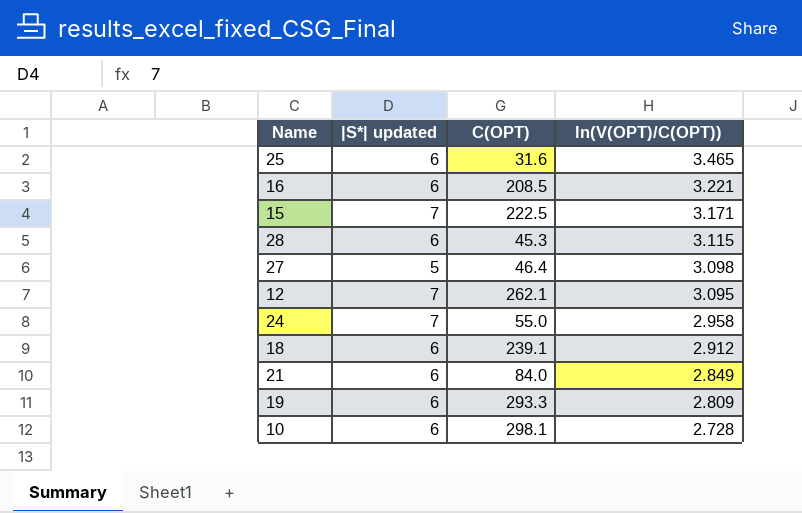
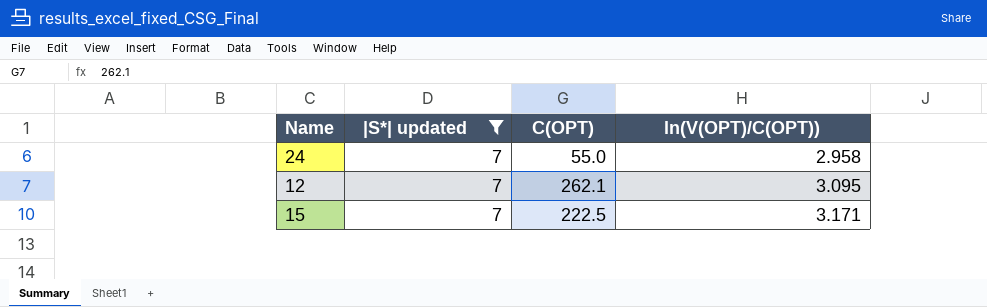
filter: none -> |S*| updated = 7
row order: ln(V(OPT)/C(OPT)) descending -> ln(V(OPT)/C(OPT)) ascending

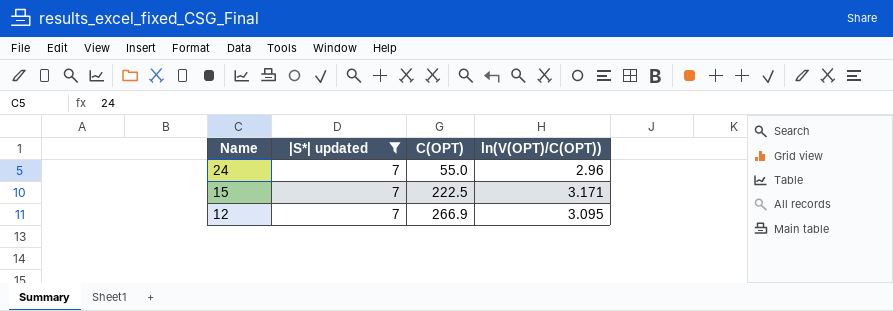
row order: ln(V(OPT)/C(OPT)) ascending -> Name descending
24 | ln(V(OPT)/C(OPT)): 2.958 -> 2.96
12 | C(OPT): 262.1 -> 266.9

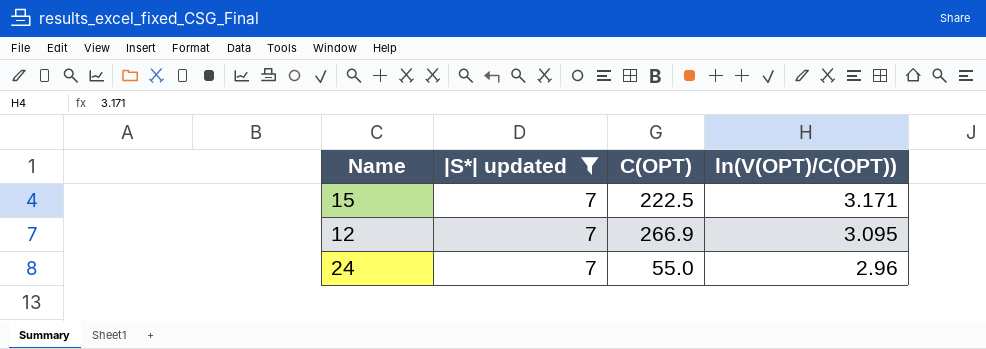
row order: Name descending -> ln(V(OPT)/C(OPT)) descending

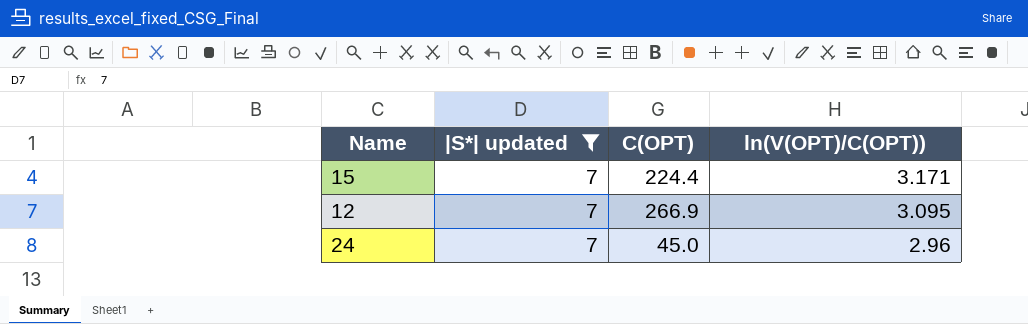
15 | C(OPT): 222.5 -> 224.4
24 | C(OPT): 55.0 -> 45.0

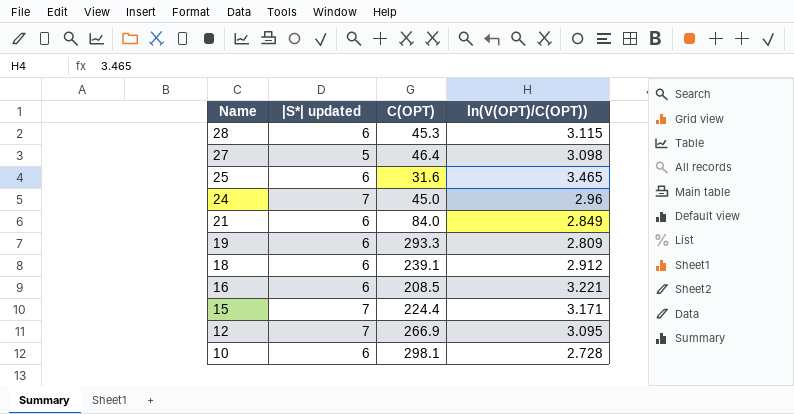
filter: |S*| updated = 7 -> none
row order: ln(V(OPT)/C(OPT)) descending -> Name descending

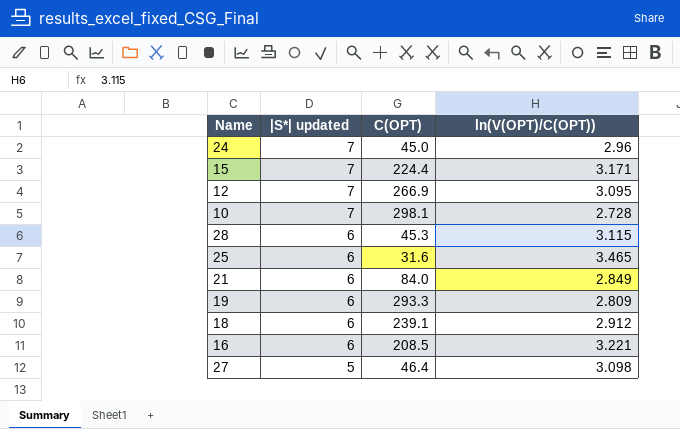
row order: Name descending -> |S*| updated descending
10 | |S*| updated: 6 -> 7

